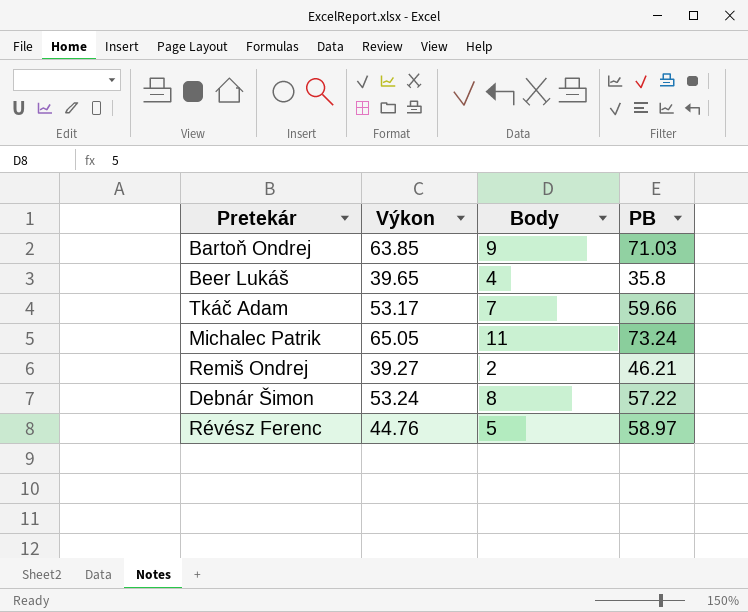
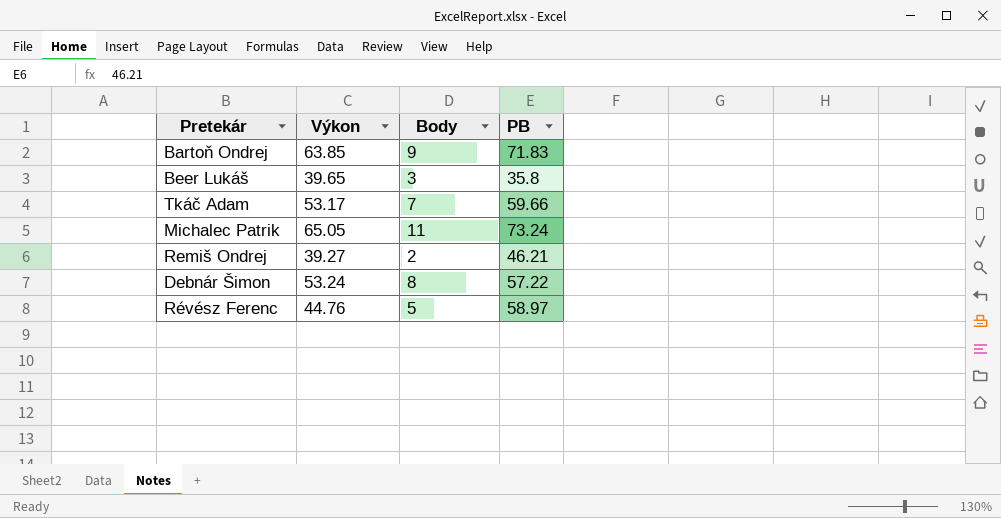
Bartoň Ondrej | PB: 71.03 -> 71.83
Beer Lukáš | Body: 4 -> 3

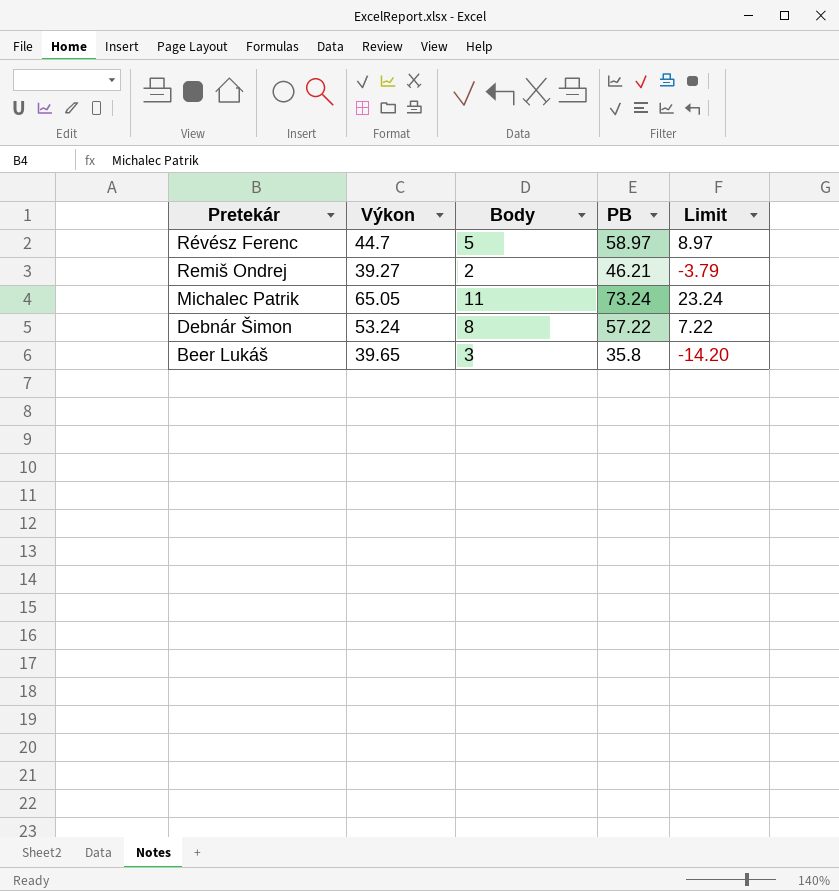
row order: none -> Pretekár descending
column Limit | formula: none -> [PB] - 50
row Bartoň Ondrej: 63.85 | 9 | 71.83 -> none
row Tkáč Adam: 53.17 | 7 | 59.66 -> none
Révész Ferenc | Výkon: 44.76 -> 44.7

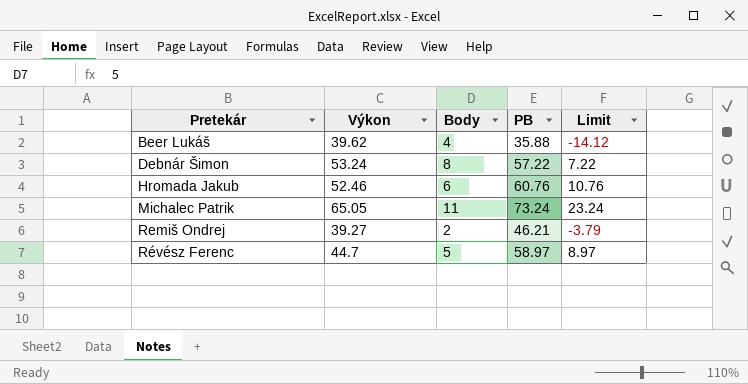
row order: Pretekár descending -> Pretekár ascending
Beer Lukáš | Výkon: 39.65 -> 39.62
Beer Lukáš | Body: 3 -> 4
Beer Lukáš | PB: 35.8 -> 35.88
Beer Lukáš | Limit: -14.20 -> -14.12
row Hromada Jakub: none -> 52.46 | 6 | 60.76 | 10.76

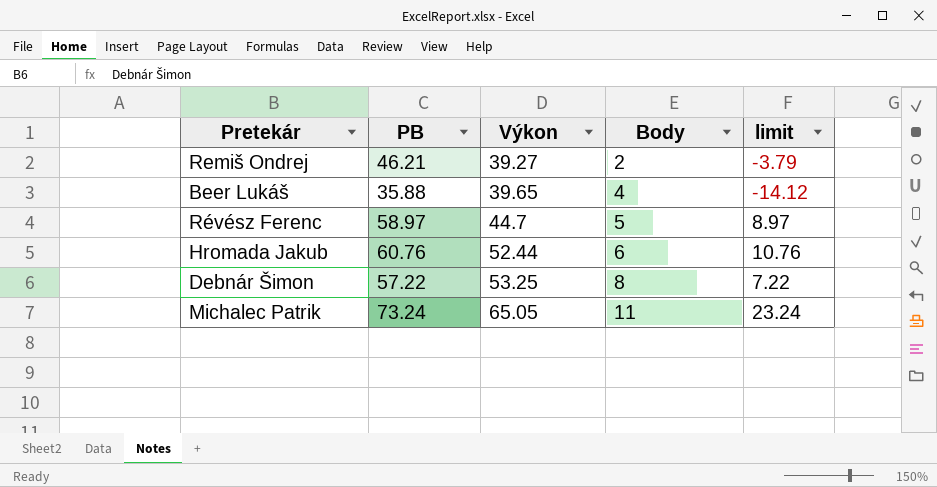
row order: Pretekár ascending -> Výkon ascending
column PB | position: 4 -> 2
column name: Limit -> limit
Beer Lukáš | Výkon: 39.62 -> 39.65
Hromada Jakub | Výkon: 52.46 -> 52.44
Debnár Šimon | Výkon: 53.24 -> 53.25

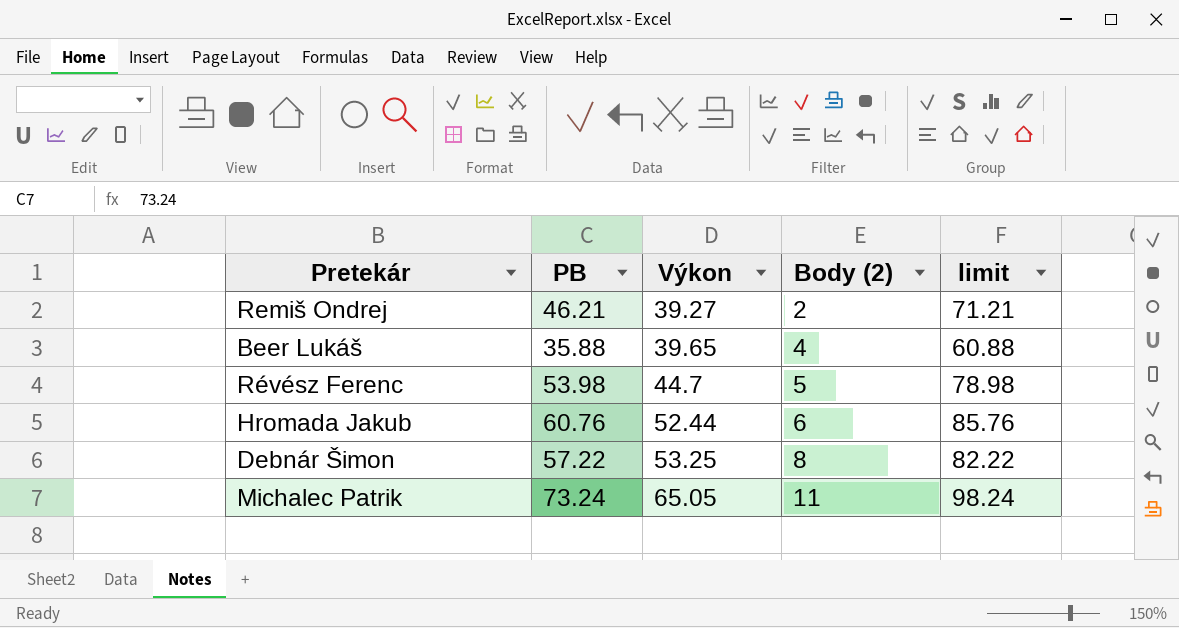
column name: Body -> Body (2)
column limit | formula: [PB] - 50 -> [PB] + 25
Révész Ferenc | PB: 58.97 -> 53.98

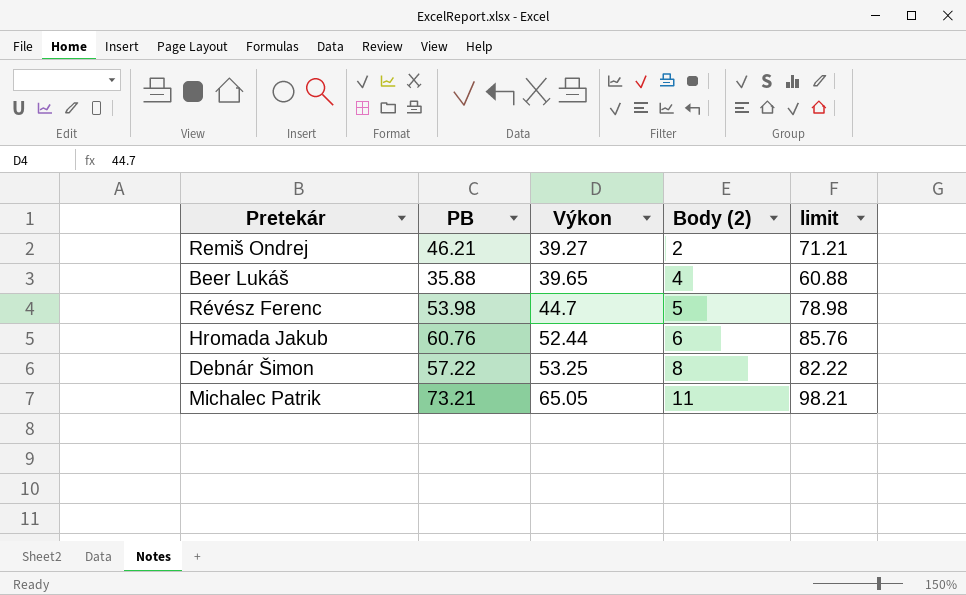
Michalec Patrik | PB: 73.24 -> 73.21
Michalec Patrik | limit: 98.24 -> 98.21

